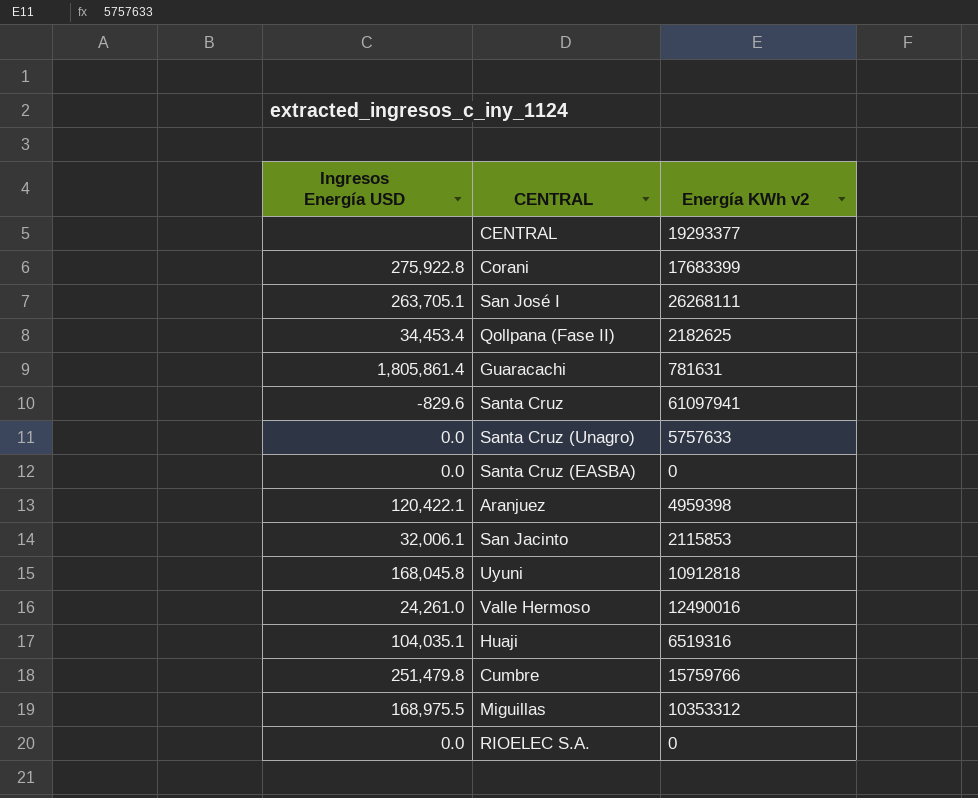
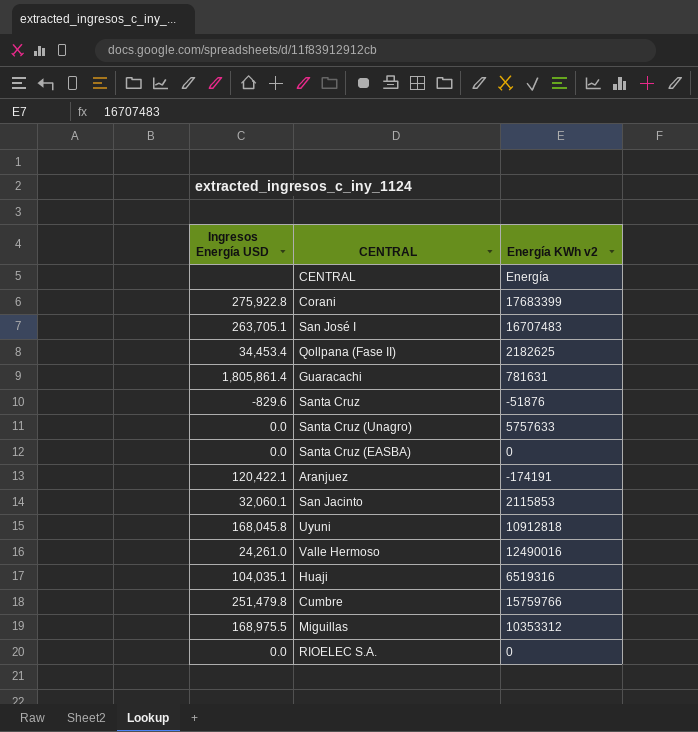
CENTRAL | Energía KWh v2: 19293377 -> Energía
San José I | Energía KWh v2: 26268111 -> 16707483
Santa Cruz | Energía KWh v2: 61097941 -> -51876
Aranjuez | Energía KWh v2: 4959398 -> -174191
San Jacinto | Ingresos Energía USD: 32,006.1 -> 32,060.1

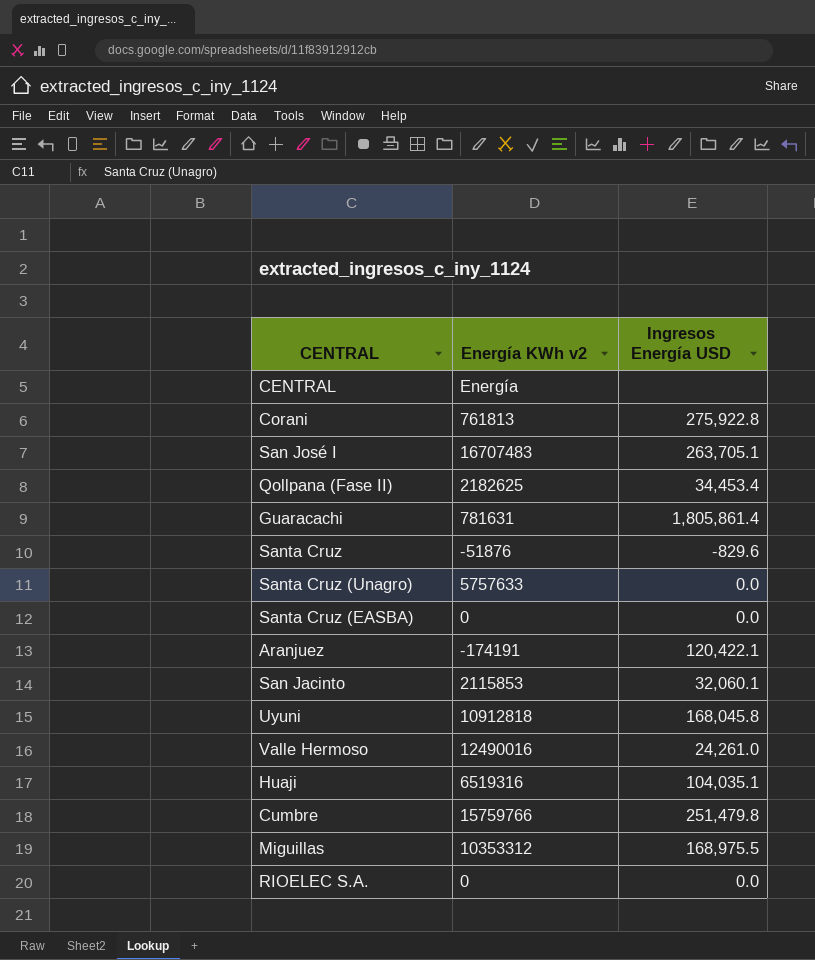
column Ingresos Energía USD | position: 1 -> 3
Corani | Energía KWh v2: 17683399 -> 761813

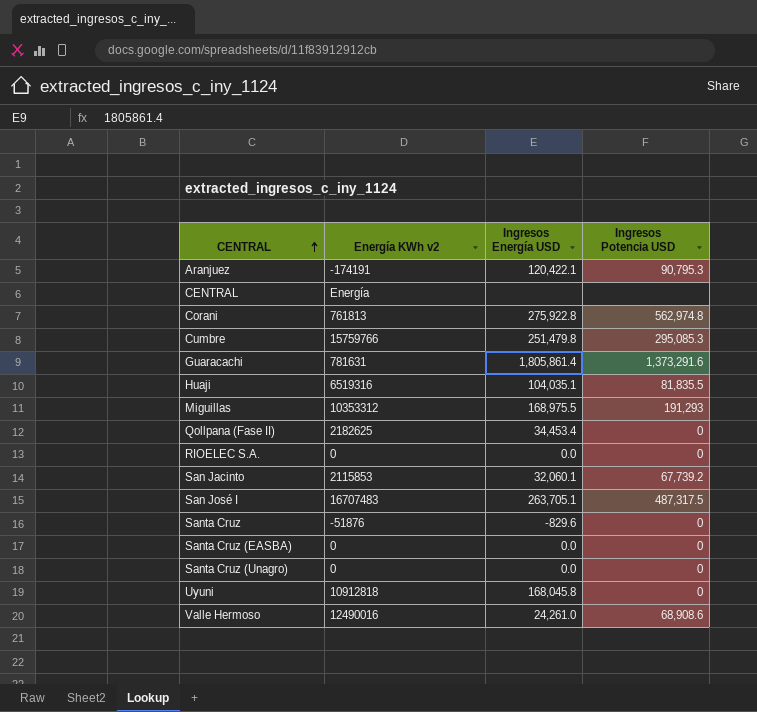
row order: none -> CENTRAL ascending
column Ingresos Potencia USD | position: none -> 4
Santa Cruz (Unagro) | Energía KWh v2: 5757633 -> 0

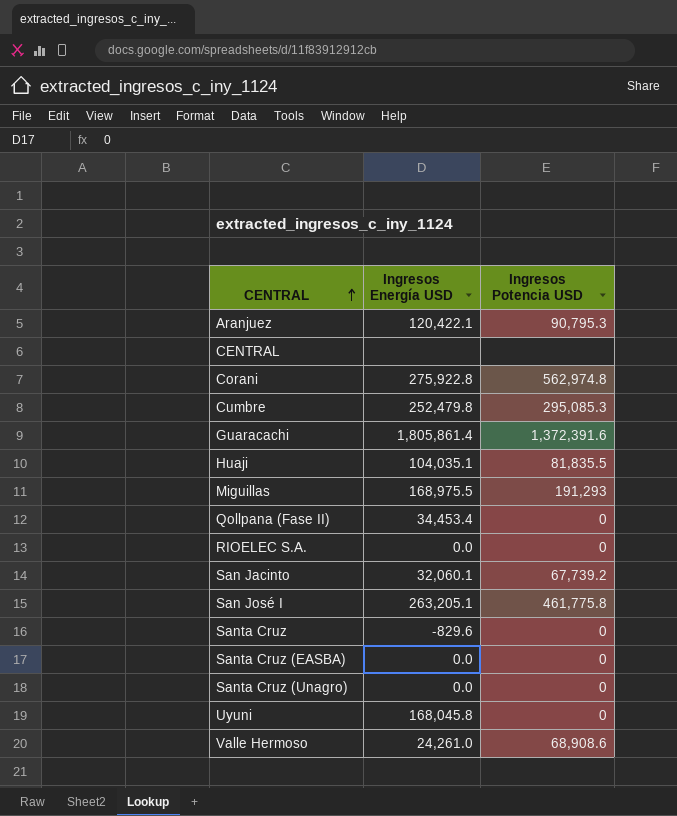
column Energía KWh v2 | position: 2 -> none
Cumbre | Ingresos Energía USD: 251,479.8 -> 252,479.8
Guaracachi | Ingresos Potencia USD: 1,373,291.6 -> 1,372,391.6
San José I | Ingresos Energía USD: 263,705.1 -> 263,205.1
San José I | Ingresos Potencia USD: 487,317.5 -> 461,775.8

